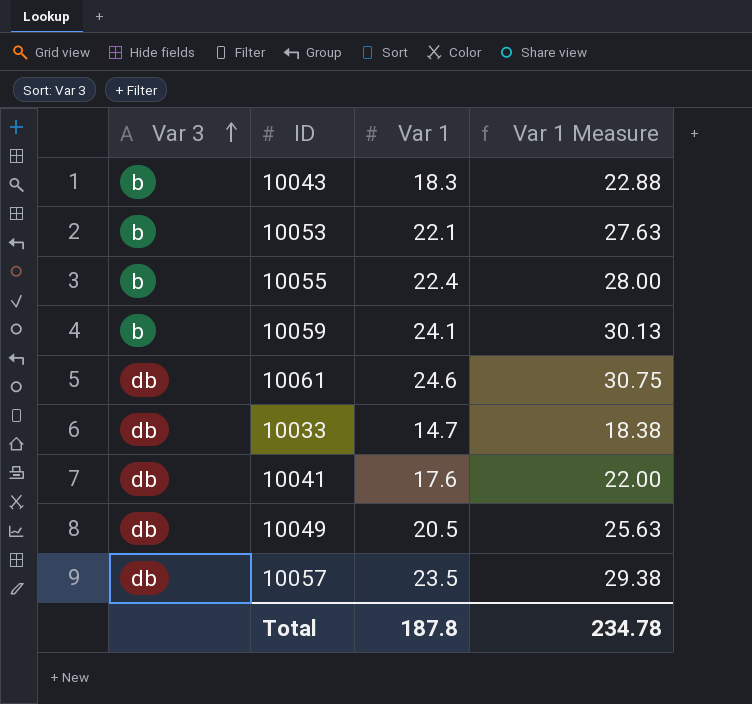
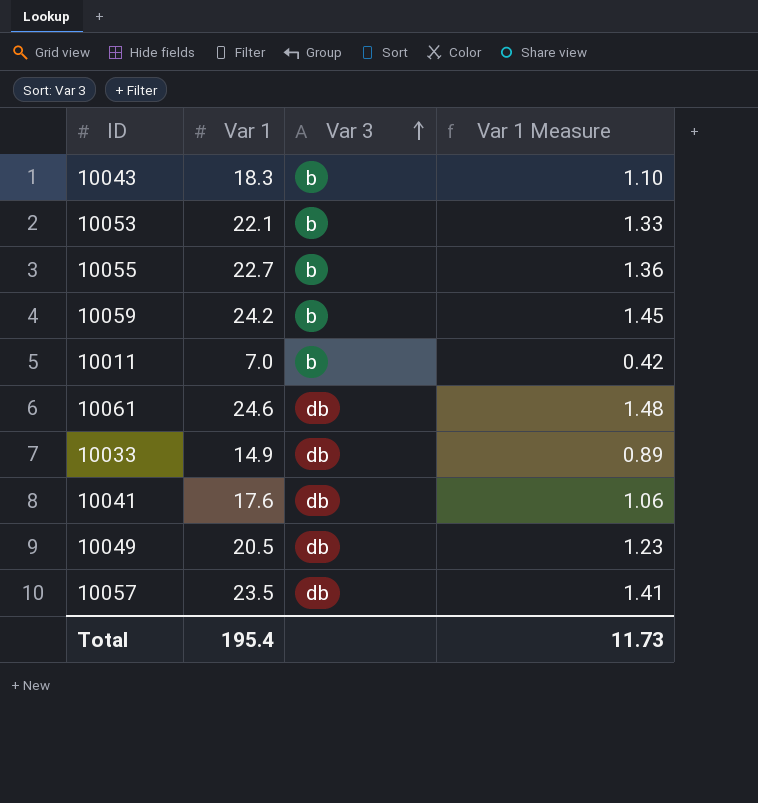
column Var 3 | position: 1 -> 3
column Var 1 Measure | formula: [Var 1] * 1.25 -> [Var 1] * 0.06
10055 | Var 1: 22.4 -> 22.7
10059 | Var 1: 24.1 -> 24.2
row 10011: none -> 7.0 | b | 0.42
10033 | Var 1: 14.7 -> 14.9
Total | Var 1: 187.8 -> 195.4
Total | Var 1 Measure: 234.78 -> 11.73

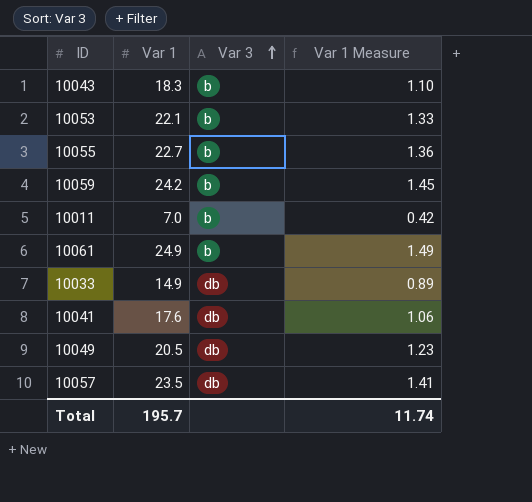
10061 | Var 1: 24.6 -> 24.9
10061 | Var 3: db -> b
10061 | Var 1 Measure: 1.48 -> 1.49
Total | Var 1: 195.4 -> 195.7
Total | Var 1 Measure: 11.73 -> 11.74

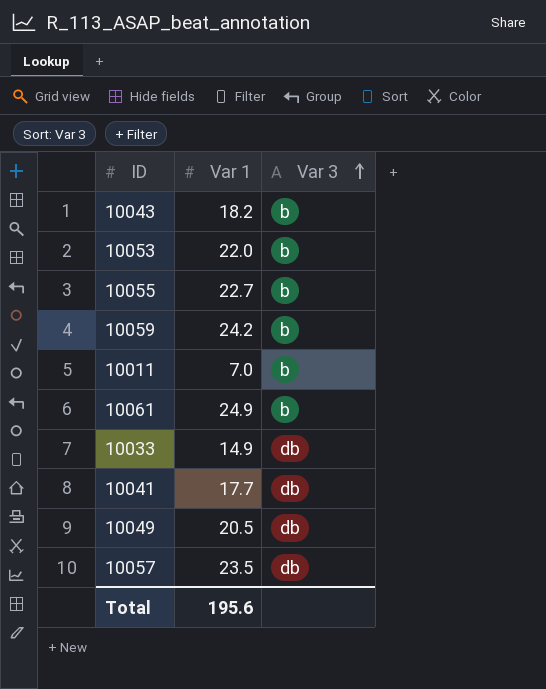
column Var 1 Measure | formula: [Var 1] * 0.06 -> none
10043 | Var 1: 18.3 -> 18.2
10053 | Var 1: 22.1 -> 22.0
10041 | Var 1: 17.6 -> 17.7
Total | Var 1: 195.7 -> 195.6

